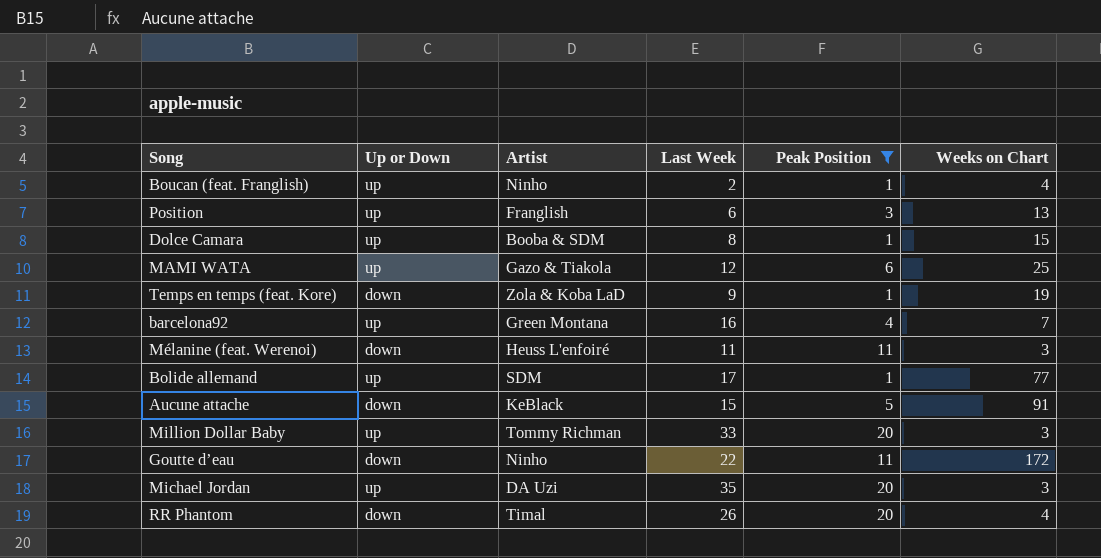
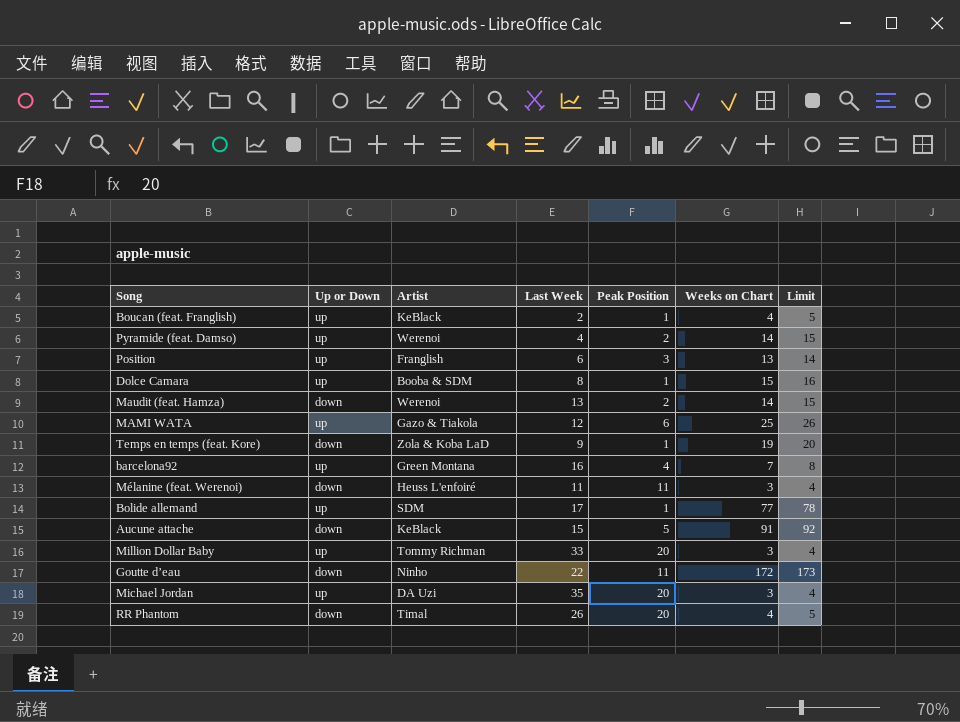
filter: Peak Position != 2 -> none
column Limit | formula: none -> [Weeks on Chart] + 1
Boucan (feat. Franglish) | Artist: Ninho -> KeBlack

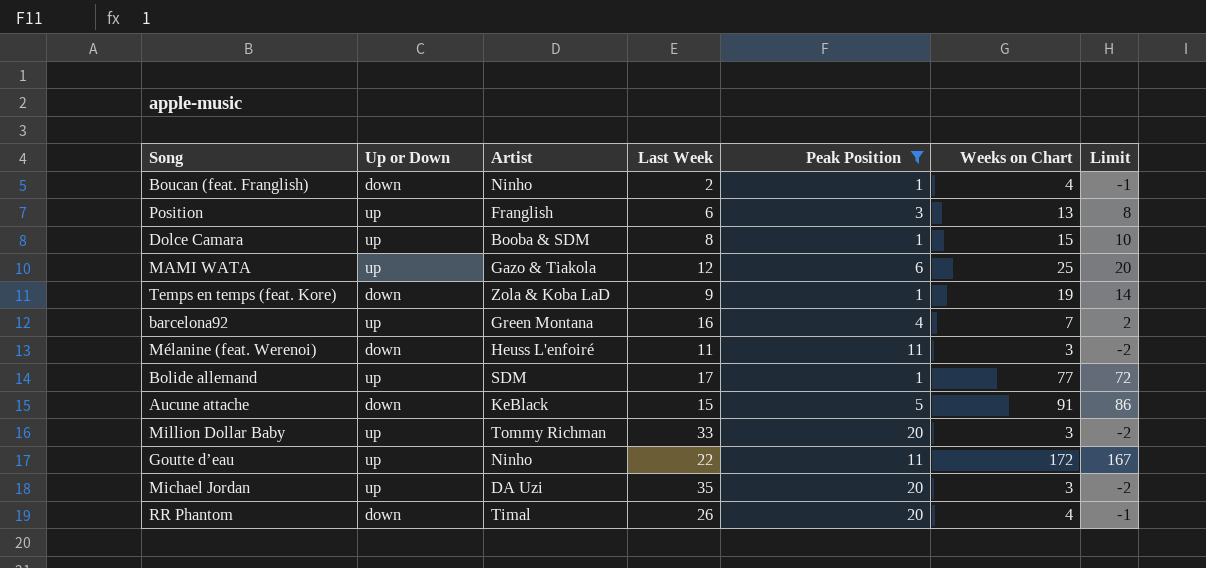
filter: none -> Peak Position != 2
column Limit | formula: [Weeks on Chart] + 1 -> [Weeks on Chart] - 5
Boucan (feat. Franglish) | Up or Down: up -> down
Boucan (feat. Franglish) | Artist: KeBlack -> Ninho
Goutte d’eau | Up or Down: down -> up

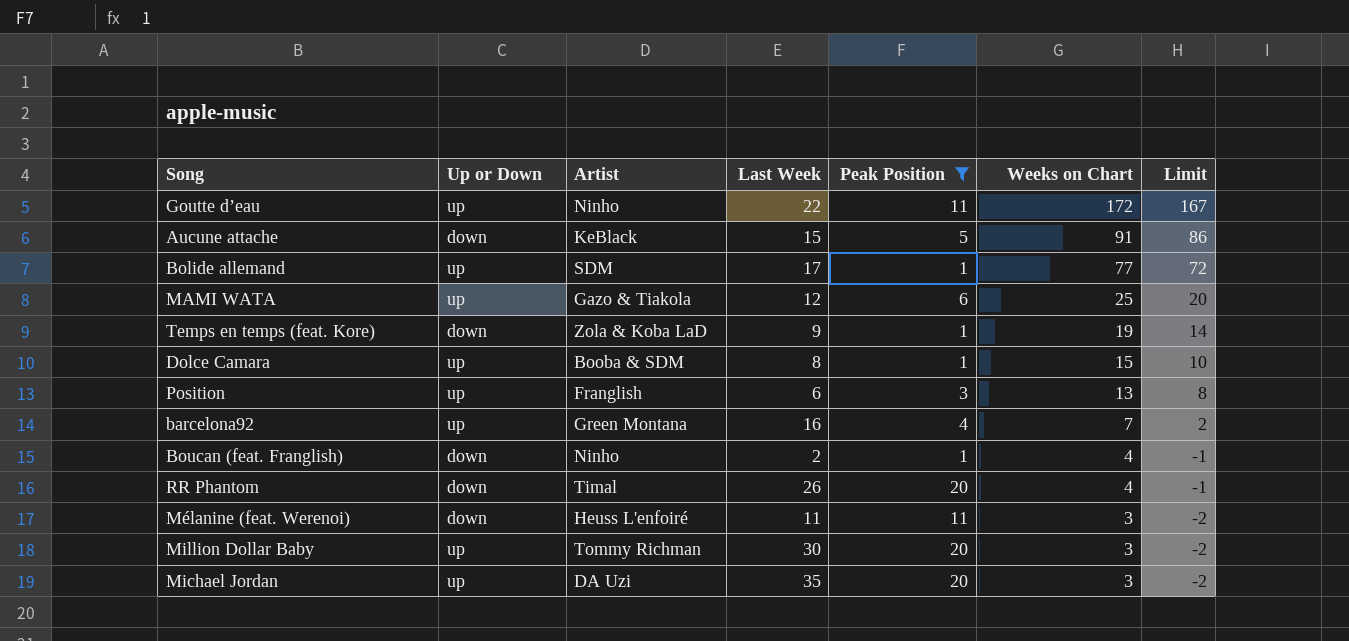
row order: none -> Weeks on Chart descending
Million Dollar Baby | Last Week: 33 -> 30

